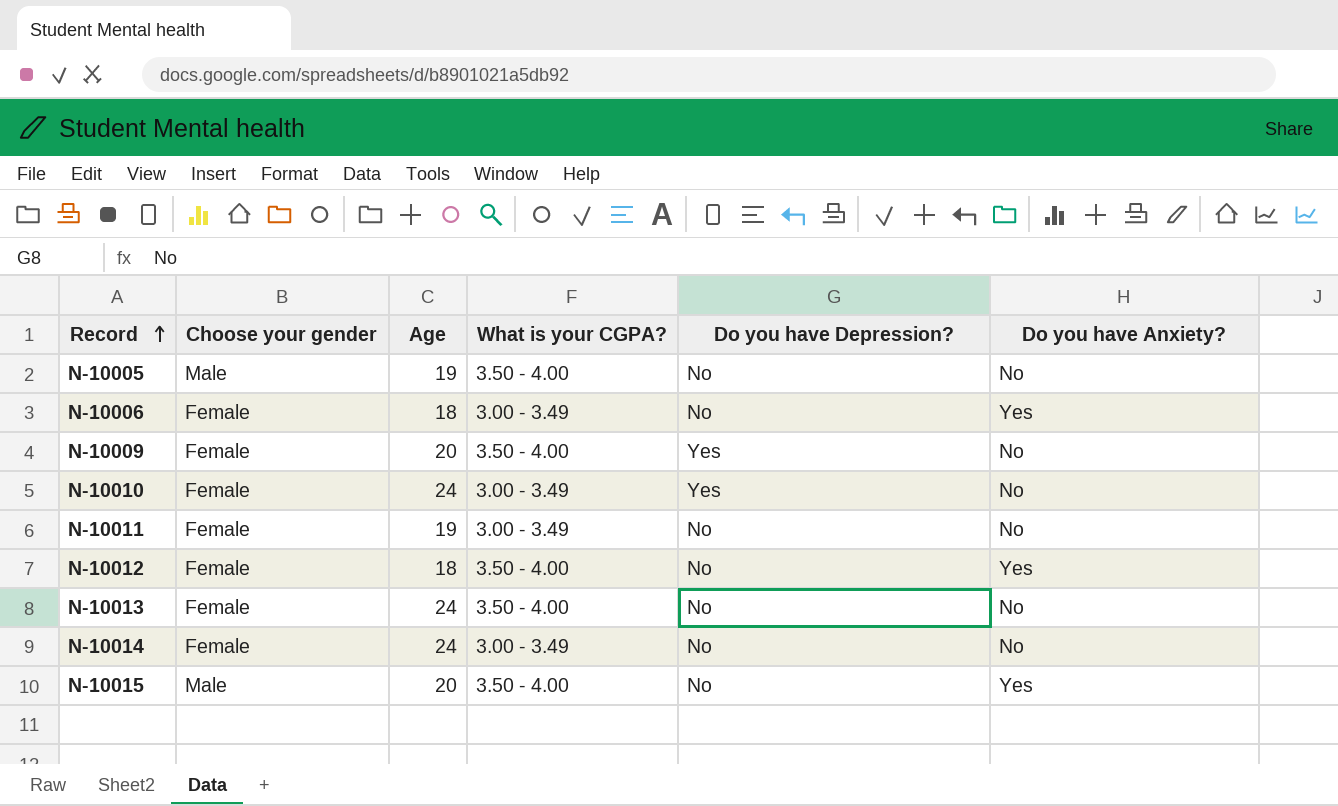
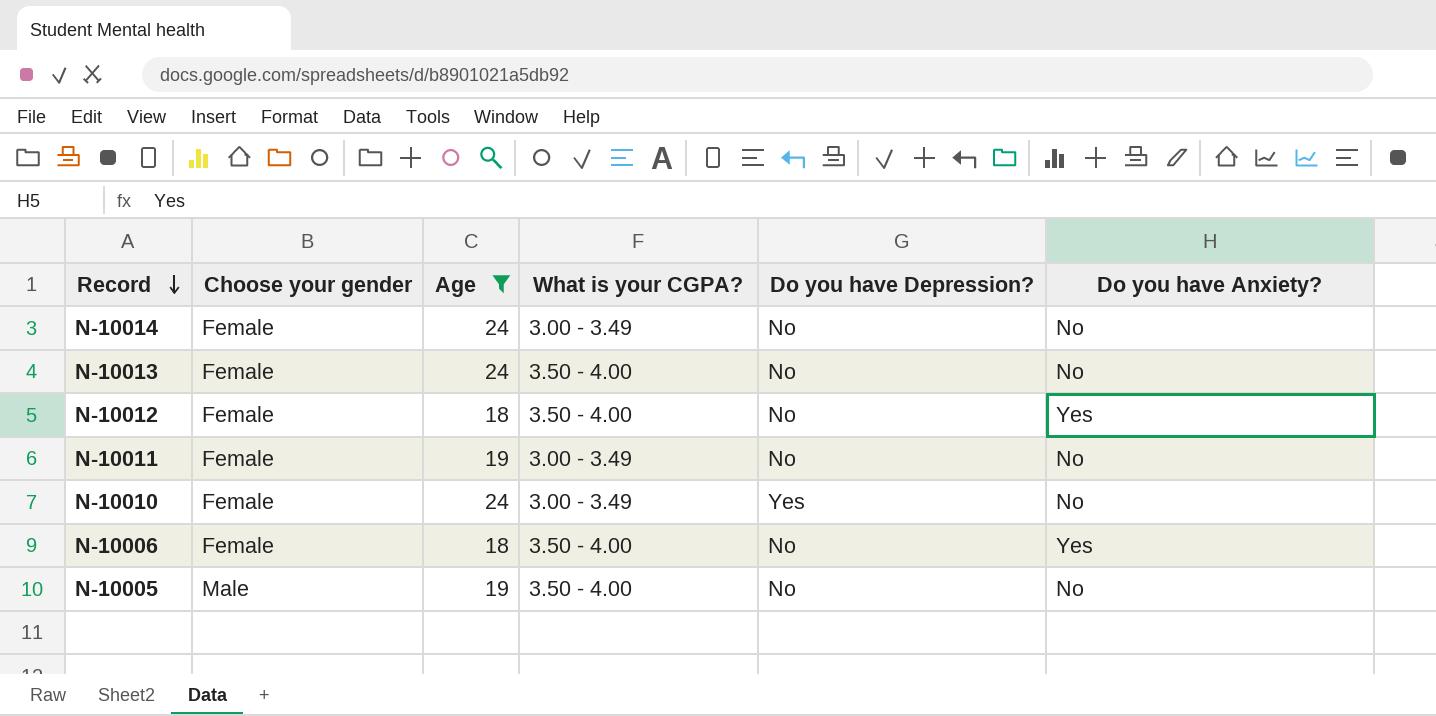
filter: none -> Age != 20
row order: Record ascending -> Record descending
N-10006 | What is your CGPA?: 3.00 - 3.49 -> 3.50 - 4.00

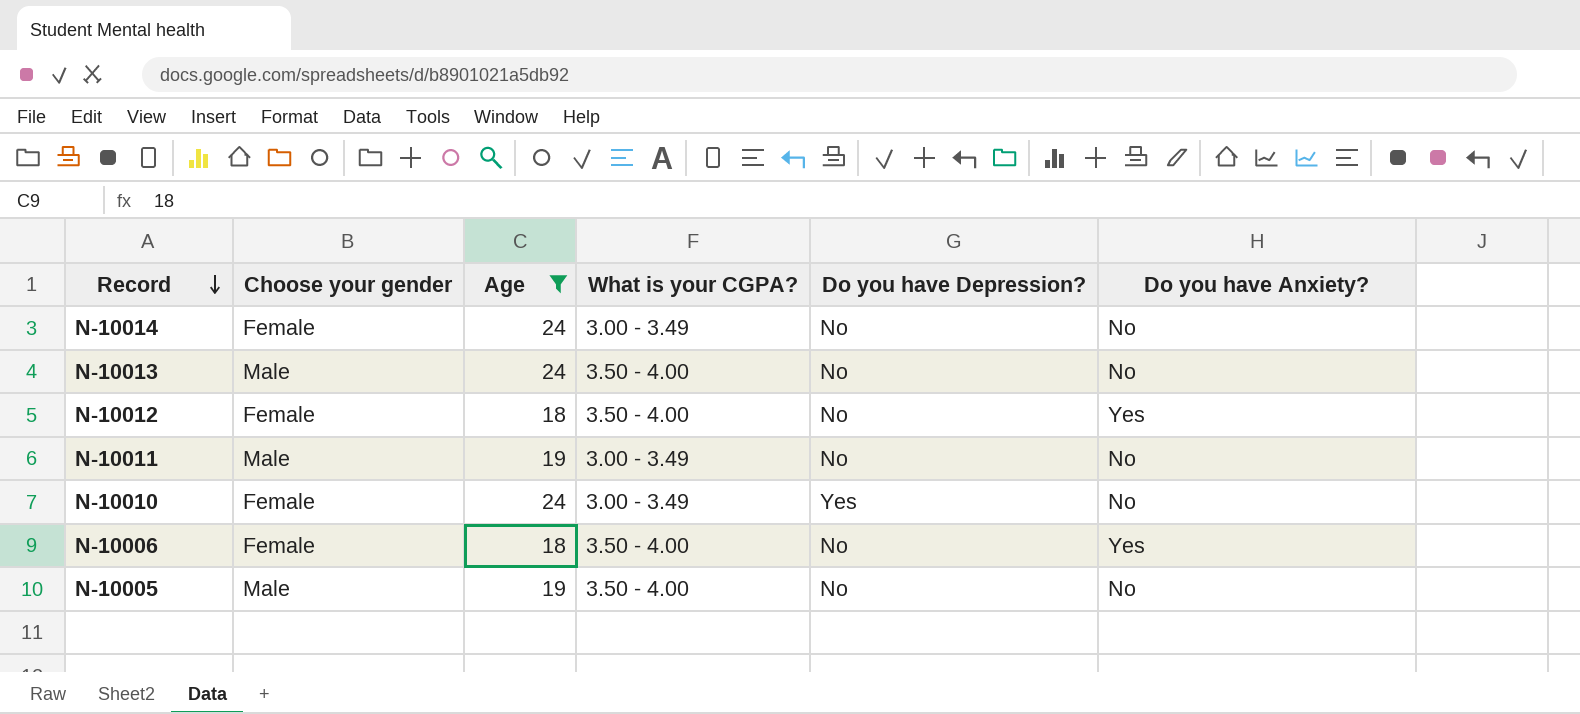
N-10013 | Choose your gender: Female -> Male
N-10011 | Choose your gender: Female -> Male

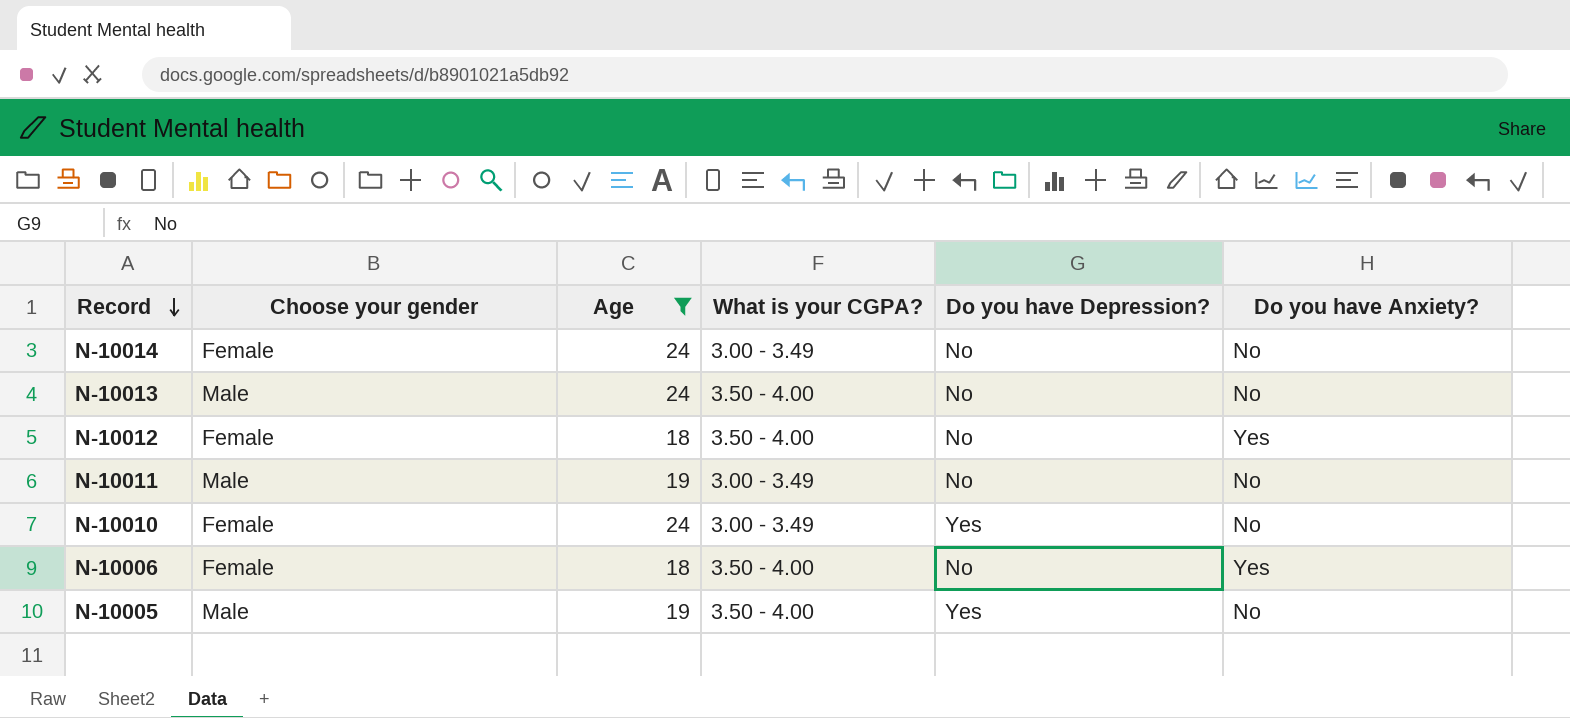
N-10005 | Do you have Depression?: No -> Yes

